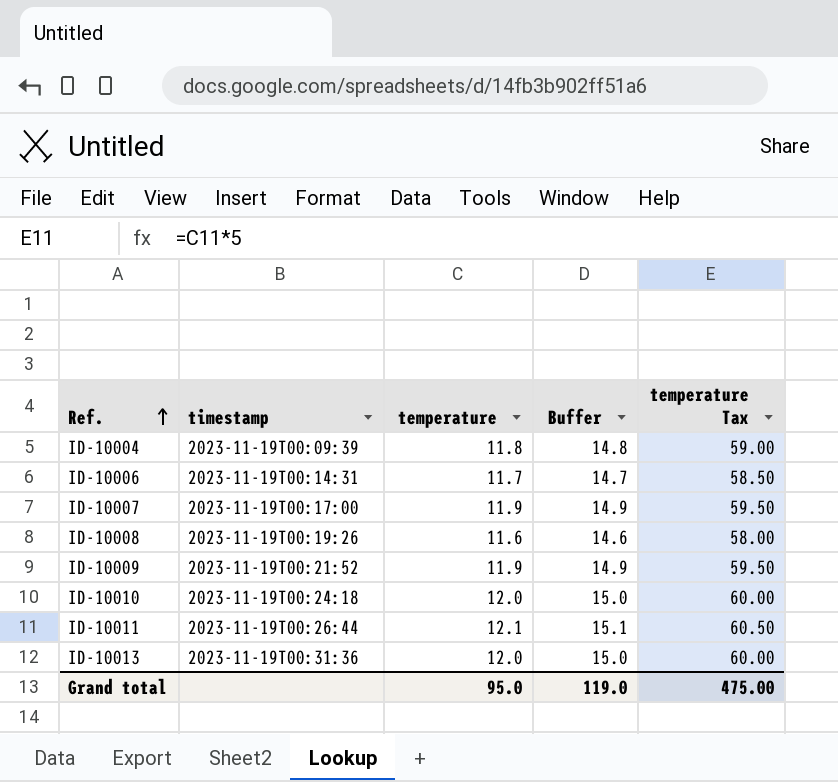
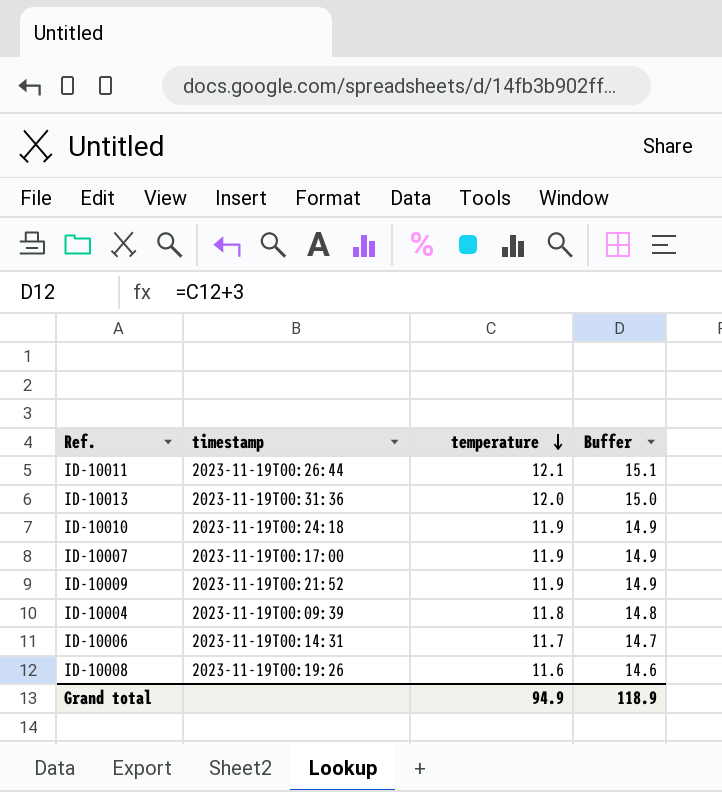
row order: Ref. ascending -> temperature descending
column temperature Tax | formula: [temperature] * 5 -> none
ID-10010 | temperature: 12.0 -> 11.9
ID-10010 | Buffer: 15.0 -> 14.9
Grand total | temperature: 95.0 -> 94.9
Grand total | Buffer: 119.0 -> 118.9

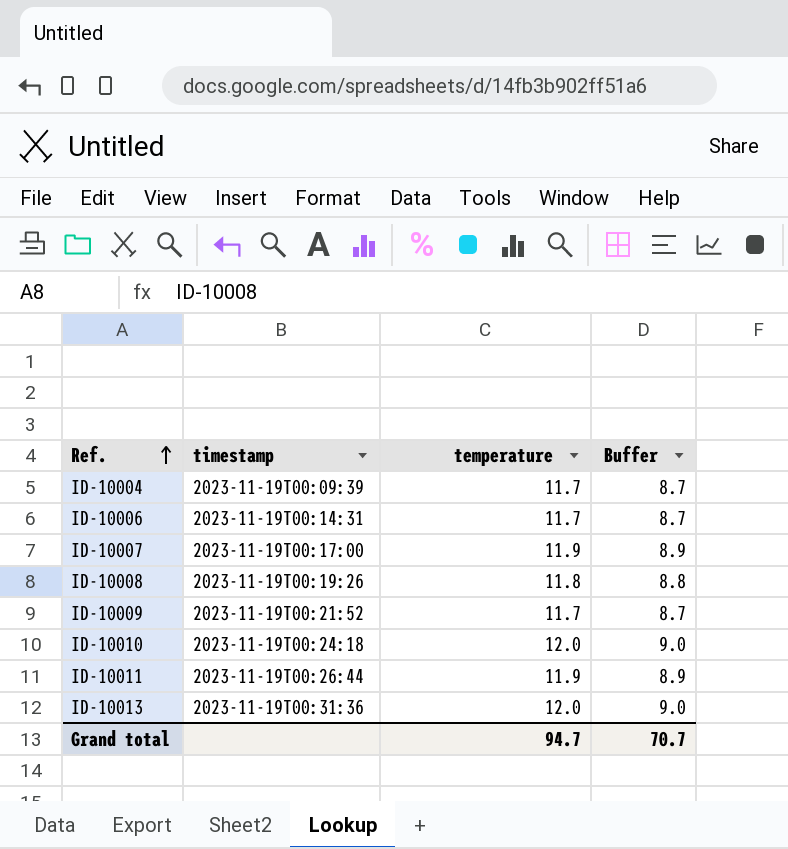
row order: temperature descending -> Ref. ascending
column Buffer | formula: [temperature] + 3 -> [temperature] - 3
ID-10004 | temperature: 11.8 -> 11.7
ID-10008 | temperature: 11.6 -> 11.8
ID-10009 | temperature: 11.9 -> 11.7
ID-10010 | temperature: 11.9 -> 12.0
ID-10011 | temperature: 12.1 -> 11.9
Grand total | temperature: 94.9 -> 94.7
Grand total | Buffer: 118.9 -> 70.7

